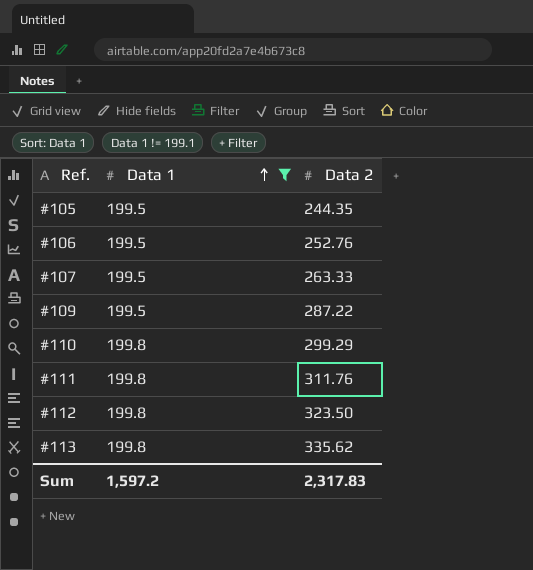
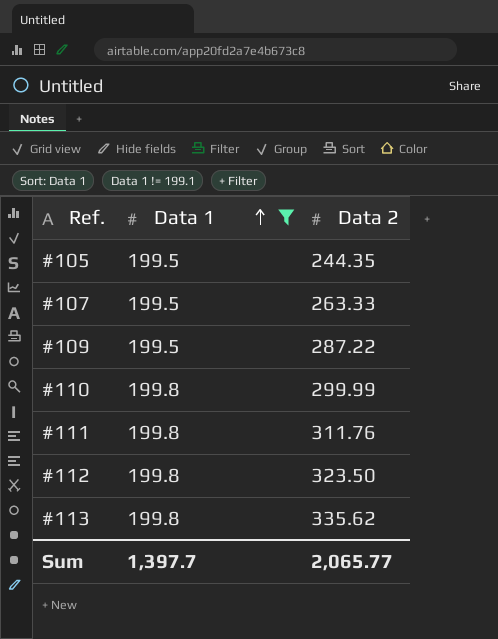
row #106: 199.5 | 252.76 -> none
#110 | Data 2: 299.29 -> 299.99
Sum | Data 1: 1,597.2 -> 1,397.7
Sum | Data 2: 2,317.83 -> 2,065.77

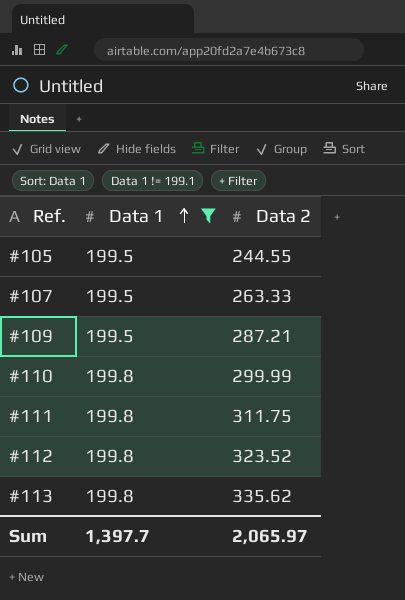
#105 | Data 2: 244.35 -> 244.55
#109 | Data 2: 287.22 -> 287.21
#111 | Data 2: 311.76 -> 311.75
#112 | Data 2: 323.50 -> 323.52
Sum | Data 2: 2,065.77 -> 2,065.97

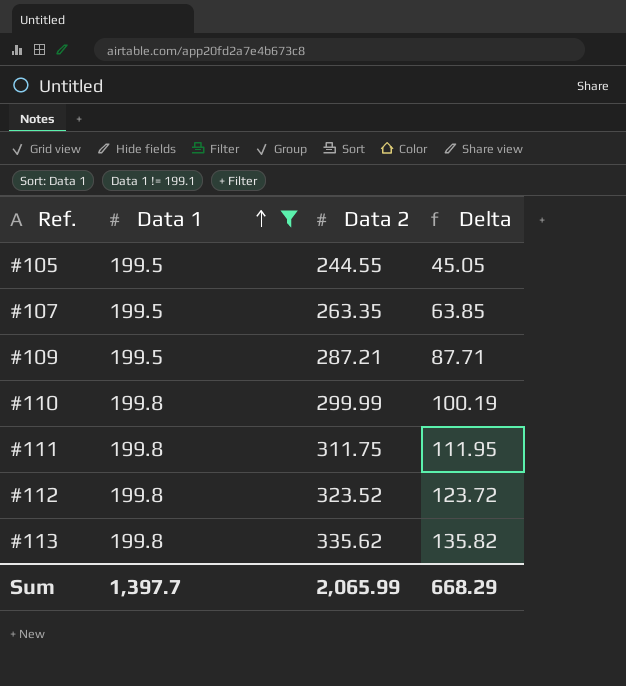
column Delta | formula: none -> [Data 2] - [Data 1]
#107 | Data 2: 263.33 -> 263.35
Sum | Data 2: 2,065.97 -> 2,065.99

